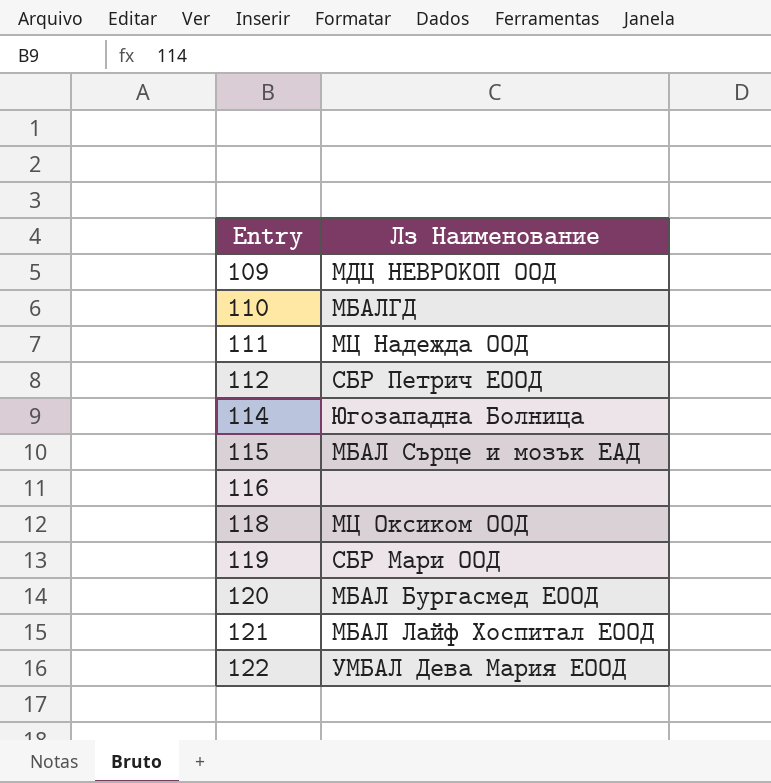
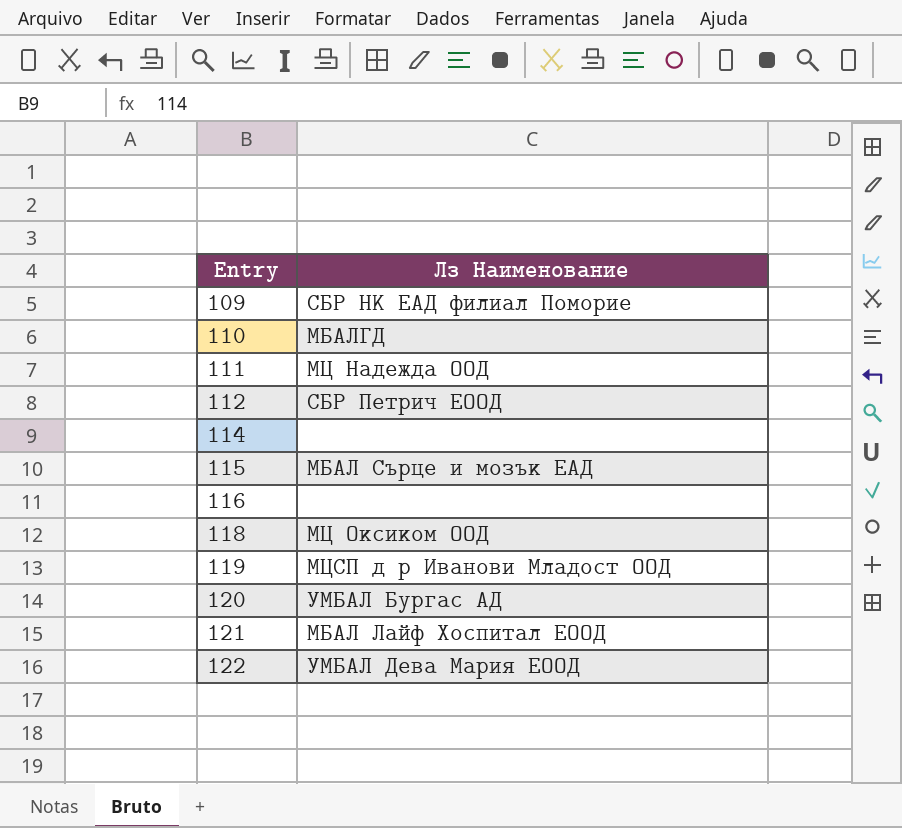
109 | Лз Наименование: МДЦ НЕВРОКОП ООД -> СБР НК ЕАД филиал Поморие
114 | Лз Наименование: Югозападна Болница -> none
119 | Лз Наименование: СБР Мари ООД -> МЦСП д р Иванови Младост ООД
120 | Лз Наименование: МБАЛ Бургасмед ЕООД -> УМБАЛ Бургас АД

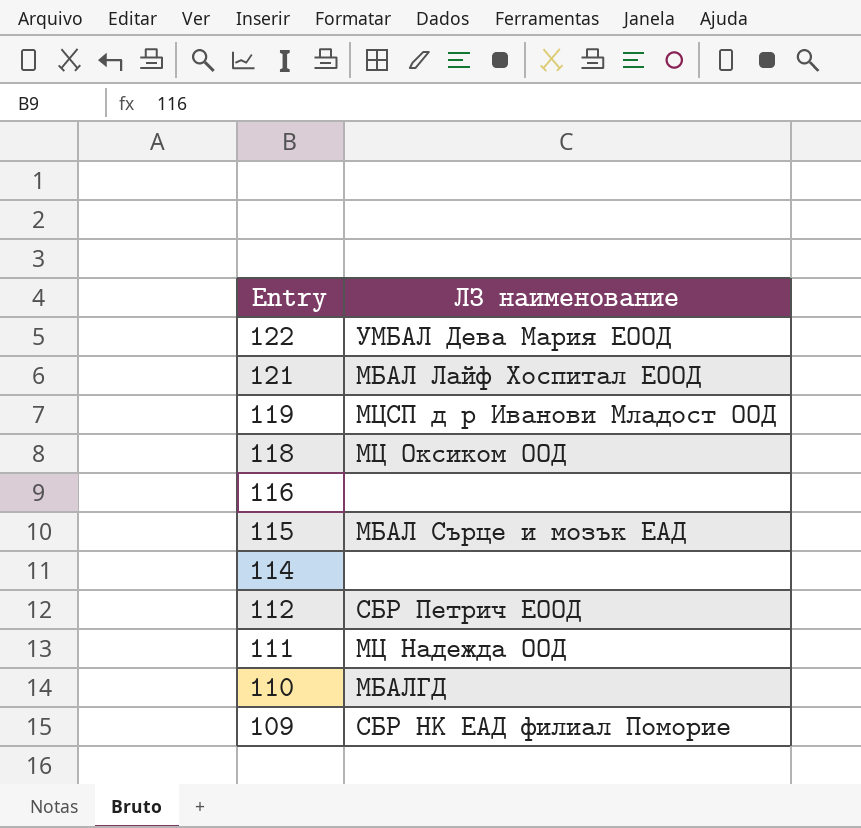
row order: Entry ascending -> Entry descending
column name: Лз Наименование -> ЛЗ наименование
row 120: УМБАЛ Бургас АД -> none

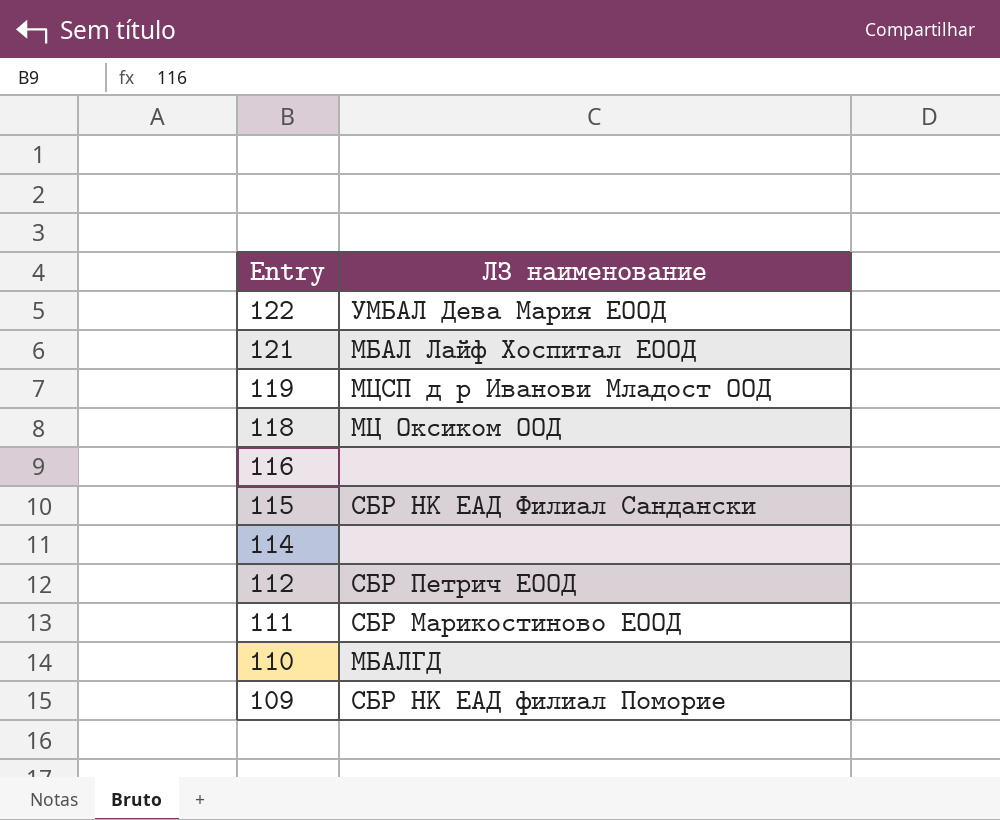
115 | ЛЗ наименование: МБАЛ Сърце и мозък ЕАД -> СБР НК ЕАД Филиал Сандански
111 | ЛЗ наименование: МЦ Надежда ООД -> СБР Марикостиново ЕООД

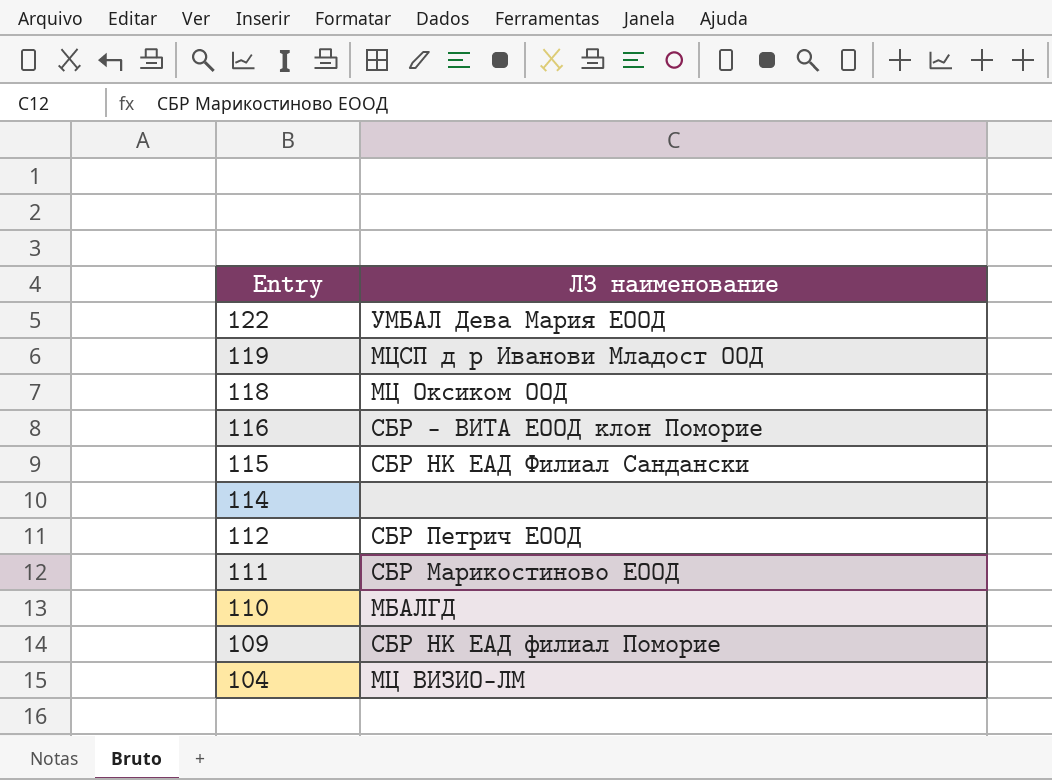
row 121: МБАЛ Лайф Хоспитал ЕООД -> none
116 | ЛЗ наименование: none -> СБР - ВИТА ЕООД клон Поморие
row 104: none -> МЦ ВИЗИО-ЛМ

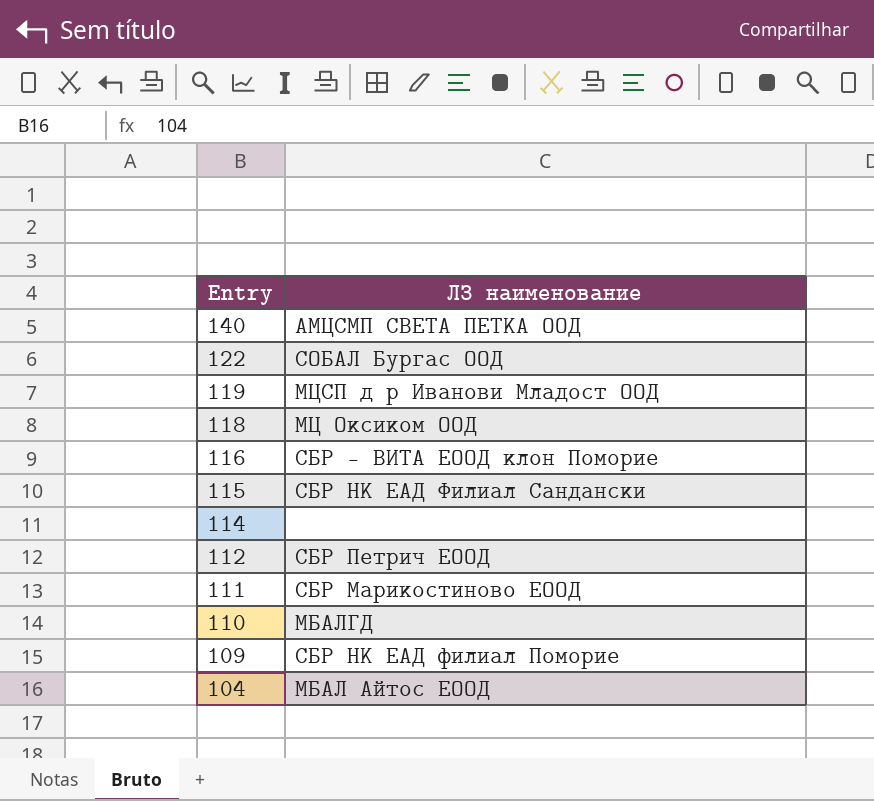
row 140: none -> АМЦСМП СВЕТА ПЕТКА ООД
122 | ЛЗ наименование: УМБАЛ Дева Мария ЕООД -> СОБАЛ Бургас ООД
104 | ЛЗ наименование: МЦ ВИЗИО-ЛМ -> МБАЛ Айтос ЕООД

